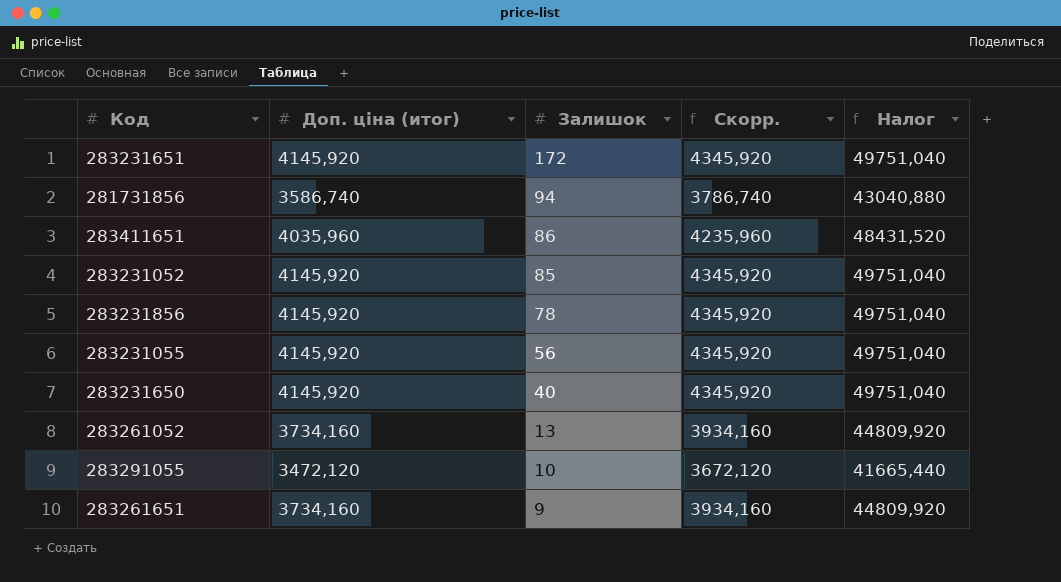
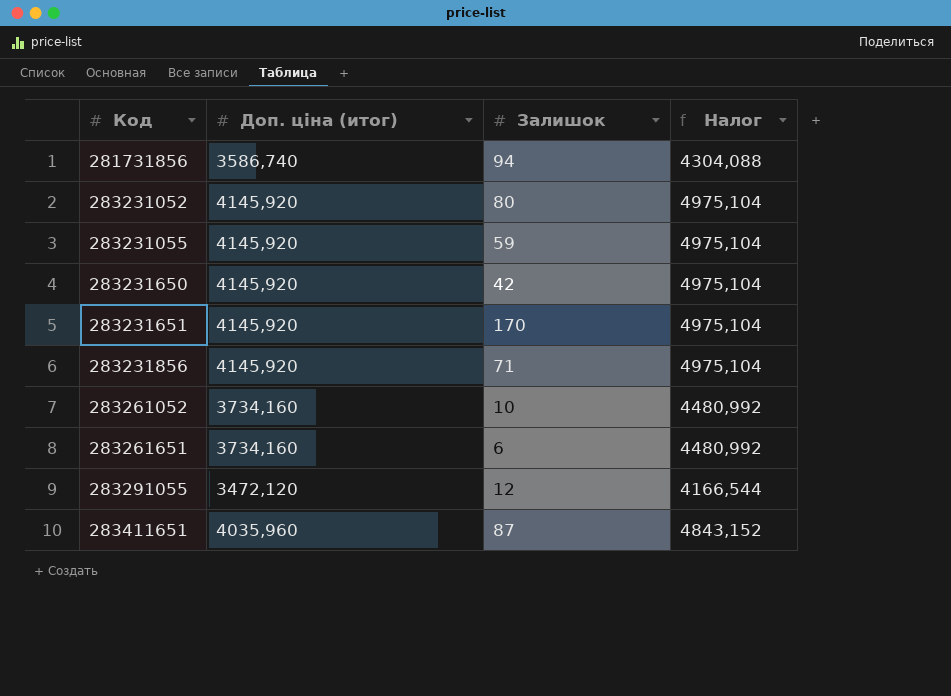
row order: Залишок descending -> Код ascending
column Скорр. | formula: [Доп. ціна (итог)] + 200 -> none
column Налог | formula: [Доп. ціна (итог)] * 12 -> [Доп. ціна (итог)] * 1,2
283231052 | Залишок: 85 -> 80
283231055 | Залишок: 56 -> 59
283231650 | Залишок: 40 -> 42
283231651 | Залишок: 172 -> 170
283231856 | Залишок: 78 -> 71
283261052 | Залишок: 13 -> 10
283261651 | Залишок: 9 -> 6
283291055 | Залишок: 10 -> 12
283411651 | Залишок: 86 -> 87

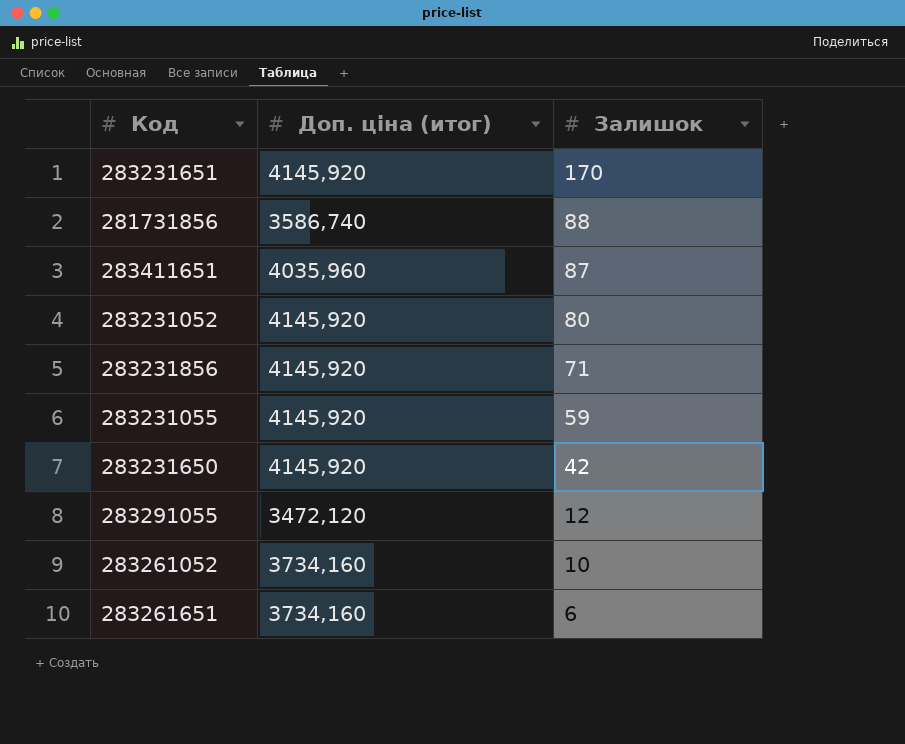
row order: Код ascending -> Залишок descending
column Налог | formula: [Доп. ціна (итог)] * 1,2 -> none
281731856 | Залишок: 94 -> 88

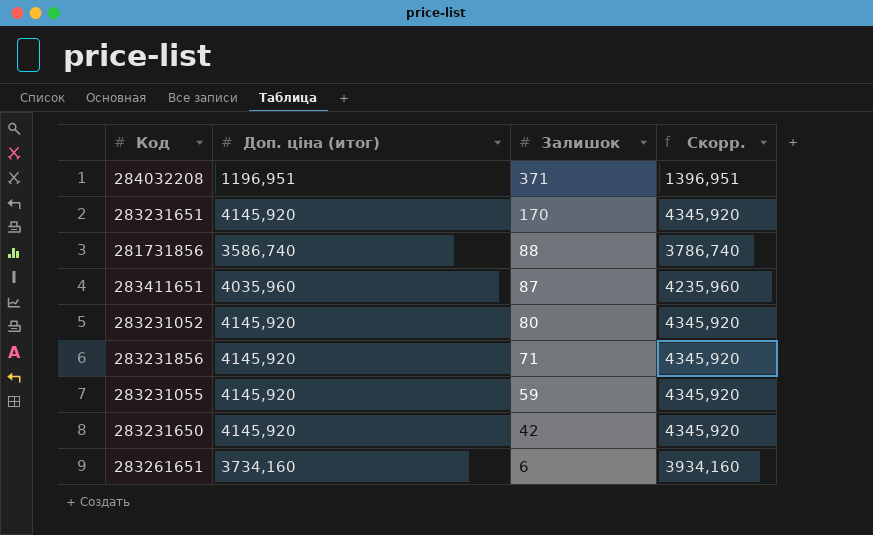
column Скорр. | formula: none -> [Доп. ціна (итог)] + 200
row 283291055: 3472,120 | 12 -> none
row 283261052: 3734,160 | 10 -> none
row 284032208: none -> 1196,951 | 371 | 1396,951

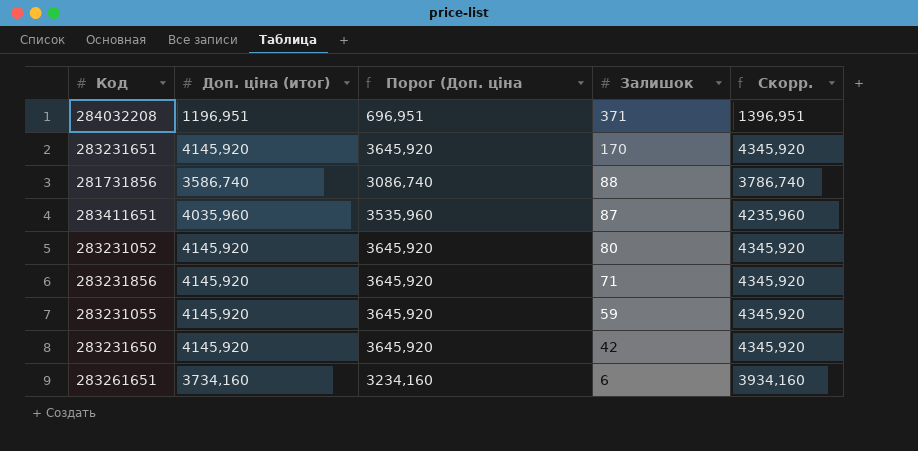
column Порог (Доп. ціна | formula: none -> [Доп. ціна (итог)] - 500

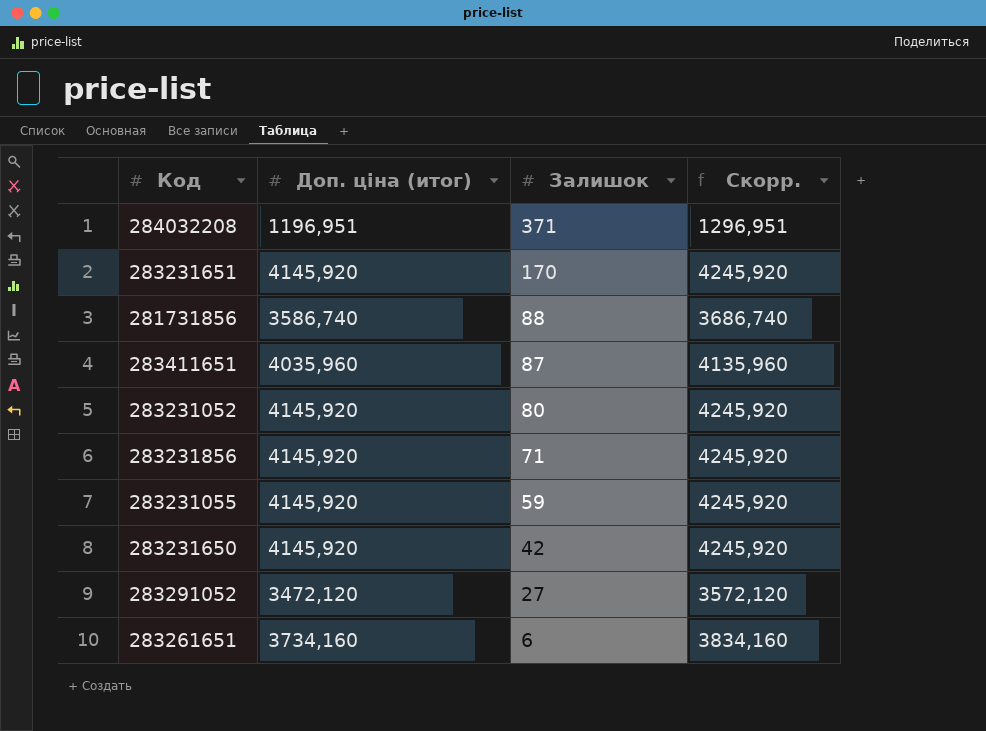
column Порог (Доп. ціна | formula: [Доп. ціна (итог)] - 500 -> none
column Скорр. | formula: [Доп. ціна (итог)] + 200 -> [Доп. ціна (итог)] + 100
row 283291052: none -> 3472,120 | 27 | 3572,120

